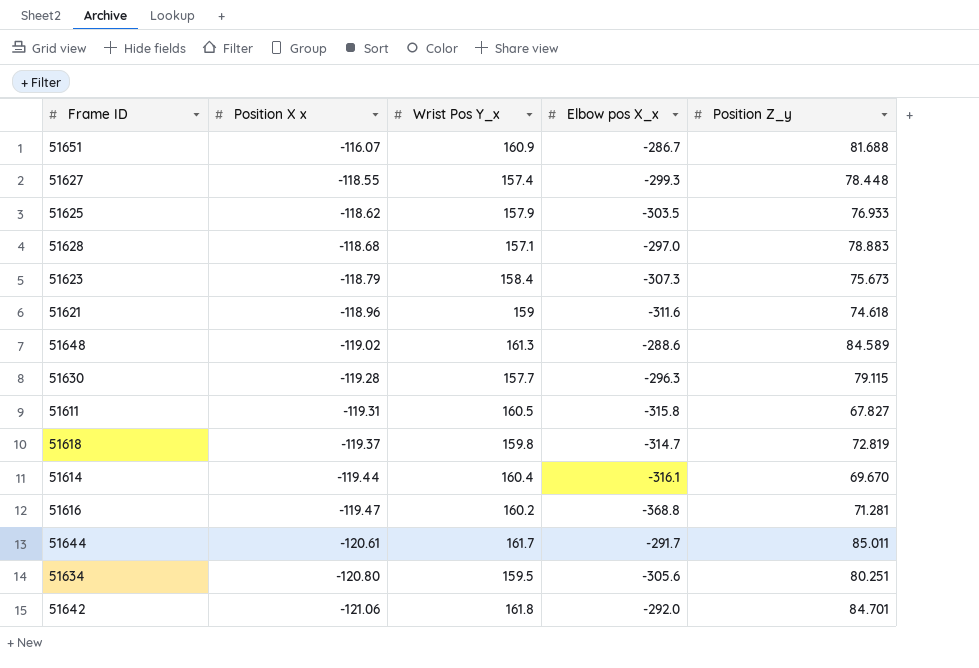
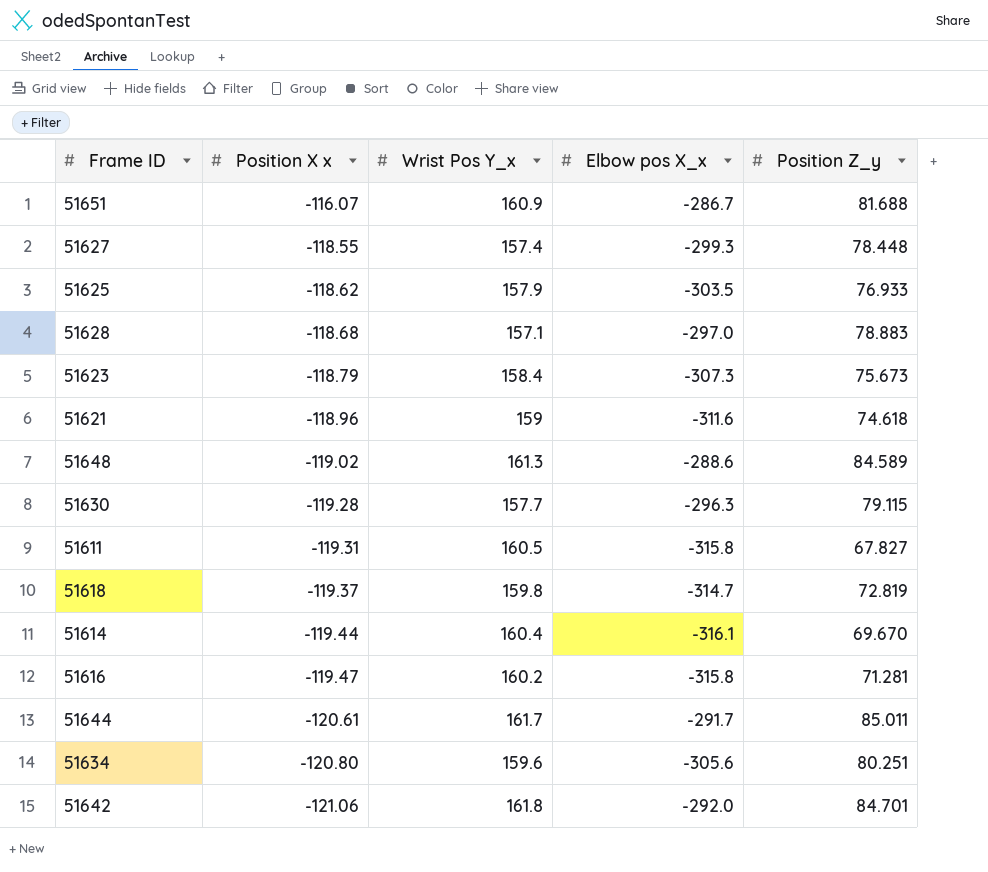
51616 | Elbow pos X_x: -368.8 -> -315.8
51634 | Wrist Pos Y_x: 159.5 -> 159.6

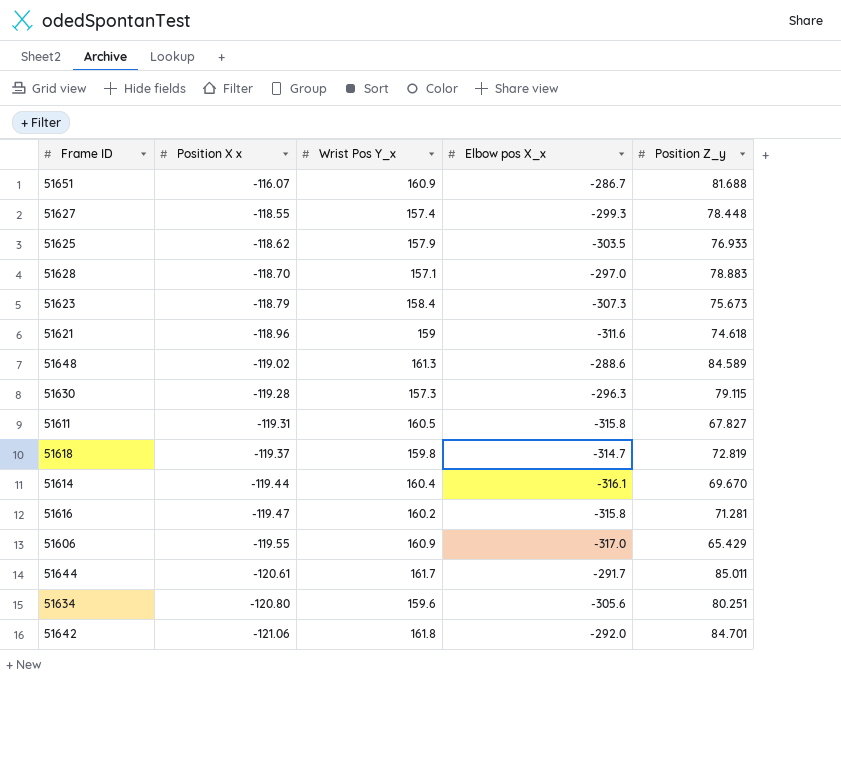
51628 | Position X x: -118.68 -> -118.70
51630 | Wrist Pos Y_x: 157.7 -> 157.3
row 51606: none -> -119.55 | 160.9 | -317.0 | 65.429

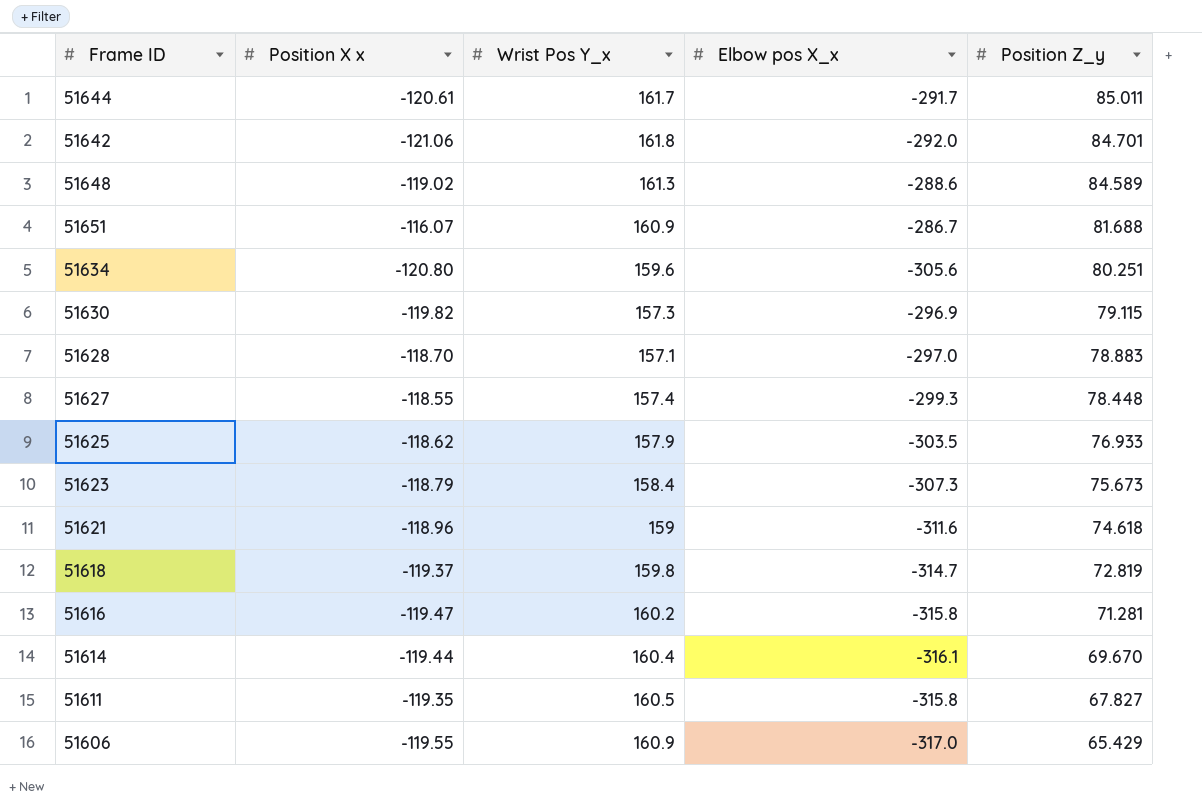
row order: Position X x descending -> Position Z_y descending
51630 | Position X x: -119.28 -> -119.82
51630 | Elbow pos X_x: -296.3 -> -296.9
51611 | Position X x: -119.31 -> -119.35

